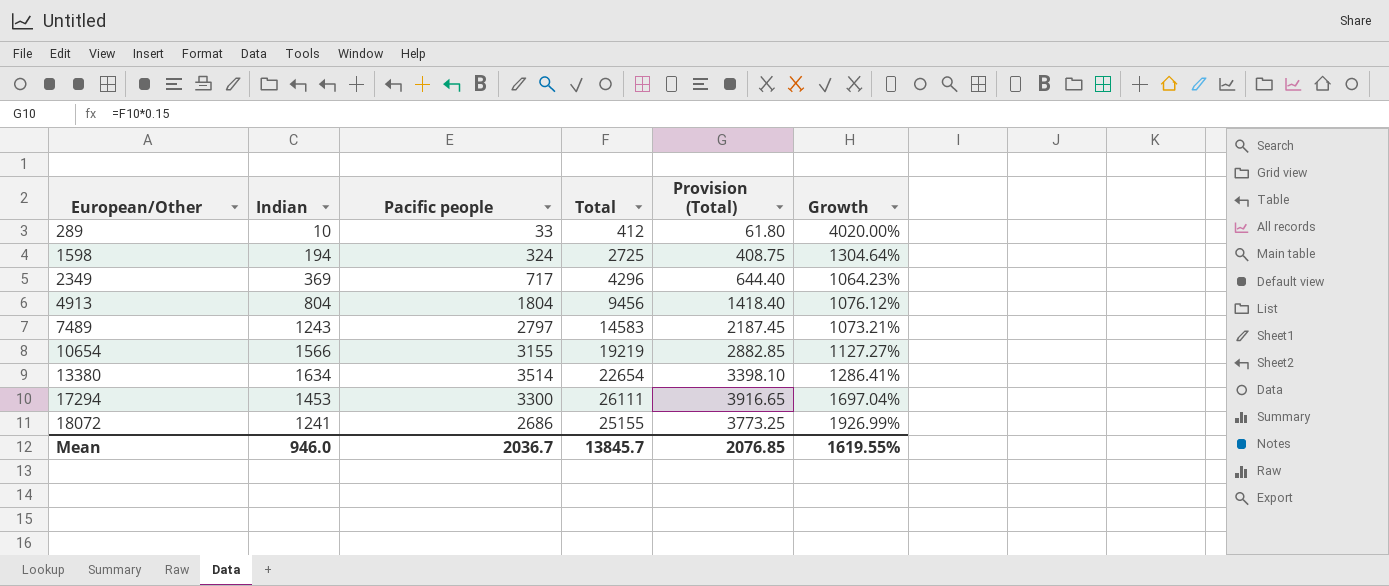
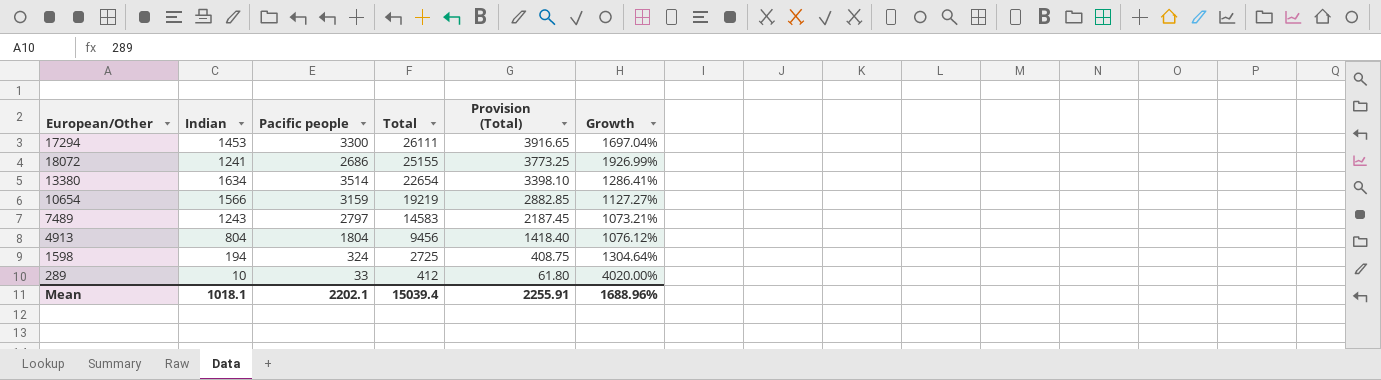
row order: European/Other ascending -> Total descending
row 2349: 369 | 717 | 4296 | 644.40 | 1064.23% -> none
10654 | Pacific people: 3155 -> 3159
Mean | Indian: 946.0 -> 1018.1
Mean | Pacific people: 2036.7 -> 2202.1
Mean | Total: 13845.7 -> 15039.4
Mean | Provision (Total): 2076.85 -> 2255.91
Mean | Growth: 1619.55% -> 1688.96%

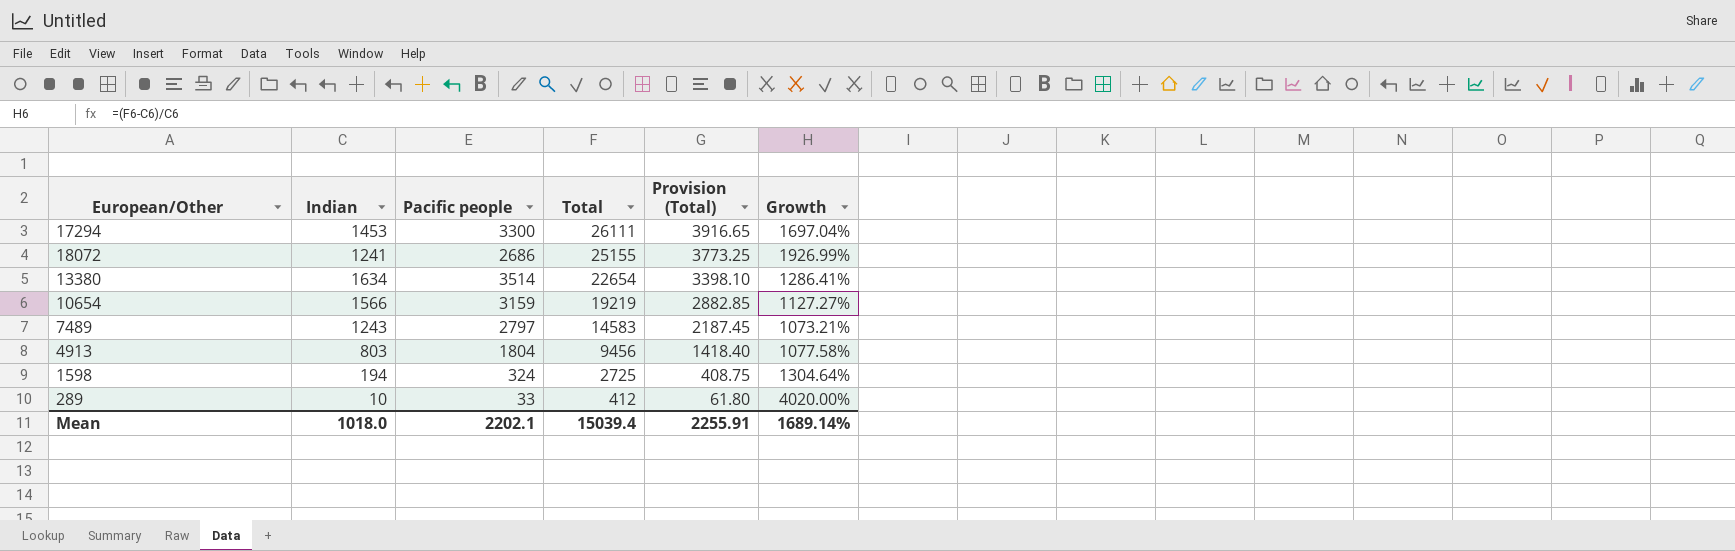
4913 | Indian: 804 -> 803
4913 | Growth: 1076.12% -> 1077.58%
Mean | Indian: 1018.1 -> 1018.0
Mean | Growth: 1688.96% -> 1689.14%

